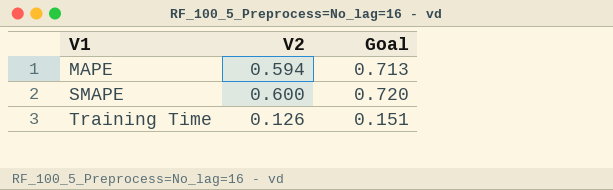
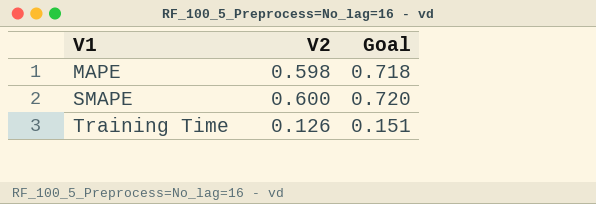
MAPE | V2: 0.594 -> 0.598
MAPE | Goal: 0.713 -> 0.718

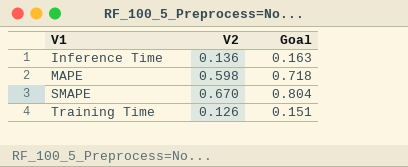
row Inference Time: none -> 0.136 | 0.163
SMAPE | V2: 0.600 -> 0.670
SMAPE | Goal: 0.720 -> 0.804

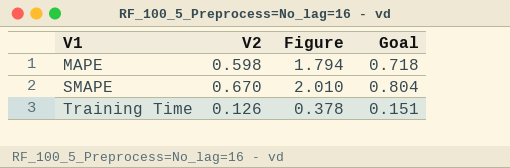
column Figure | formula: none -> [V2] * 3
row Inference Time: 0.136 | 0.163 -> none

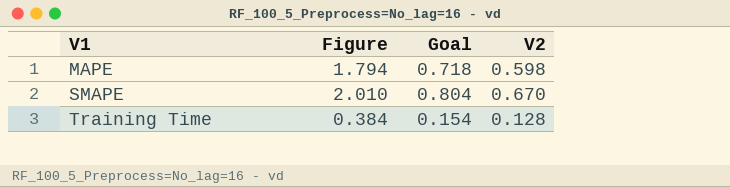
column V2 | position: 2 -> 4
Training Time | Figure: 0.378 -> 0.384
Training Time | Goal: 0.151 -> 0.154
Training Time | V2: 0.126 -> 0.128

